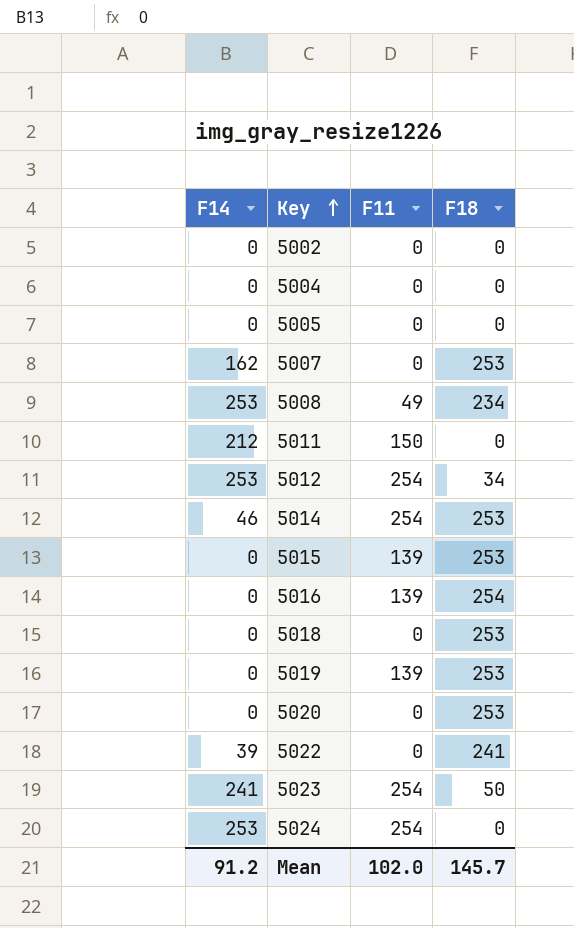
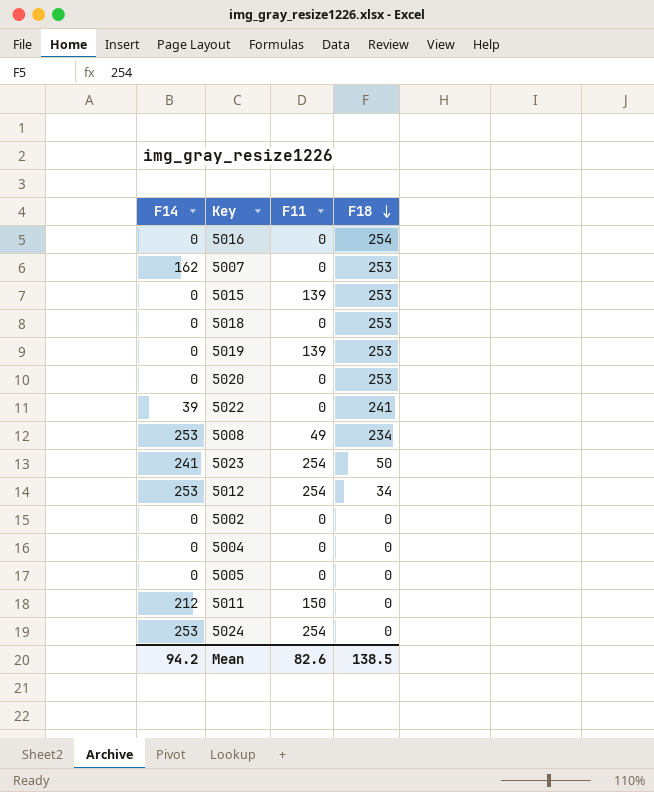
row order: Key ascending -> F18 descending
row 5014: 46 | 254 | 253 -> none
5016 | F11: 139 -> 0
Mean | F14: 91.2 -> 94.2
Mean | F11: 102.0 -> 82.6
Mean | F18: 145.7 -> 138.5

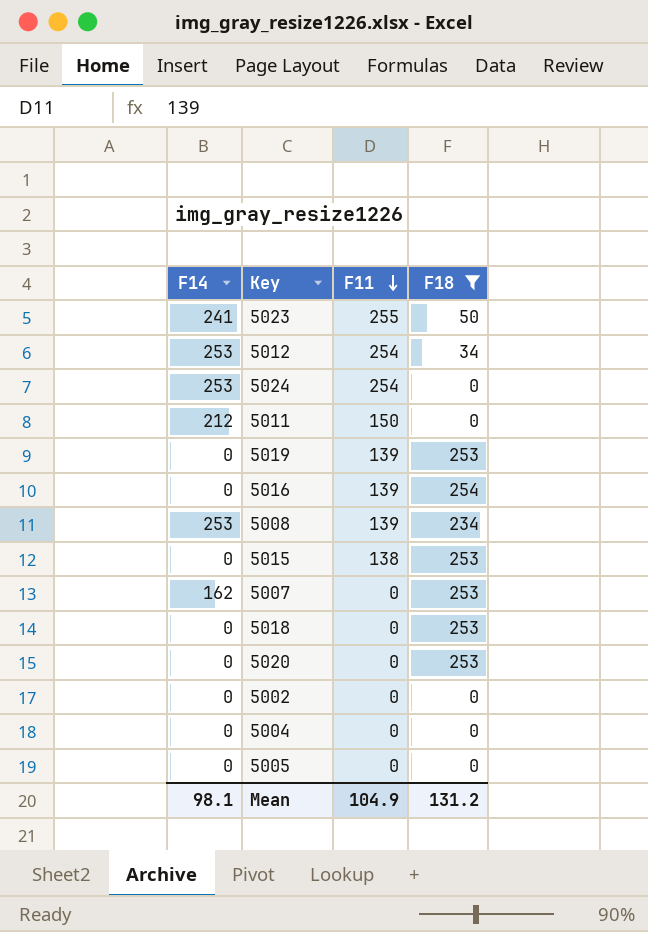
filter: none -> F18 != 241
row order: F18 descending -> F11 descending
5023 | F11: 254 -> 255
5016 | F11: 0 -> 139
5008 | F11: 49 -> 139
5015 | F11: 139 -> 138
Mean | F14: 94.2 -> 98.1
Mean | F11: 82.6 -> 104.9
Mean | F18: 138.5 -> 131.2

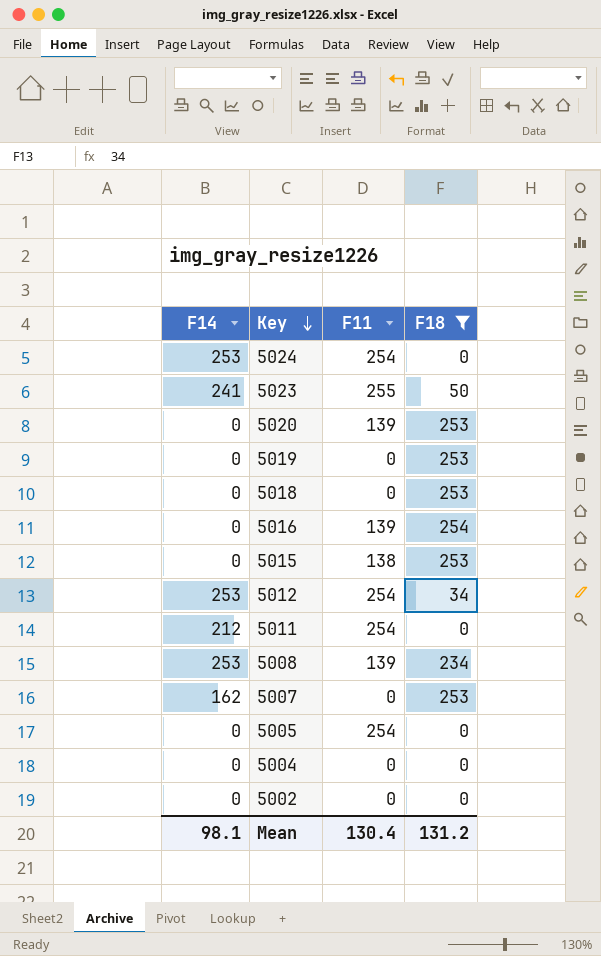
row order: F11 descending -> Key descending
5020 | F11: 0 -> 139
5019 | F11: 139 -> 0
5011 | F11: 150 -> 254
5005 | F11: 0 -> 254
Mean | F11: 104.9 -> 130.4

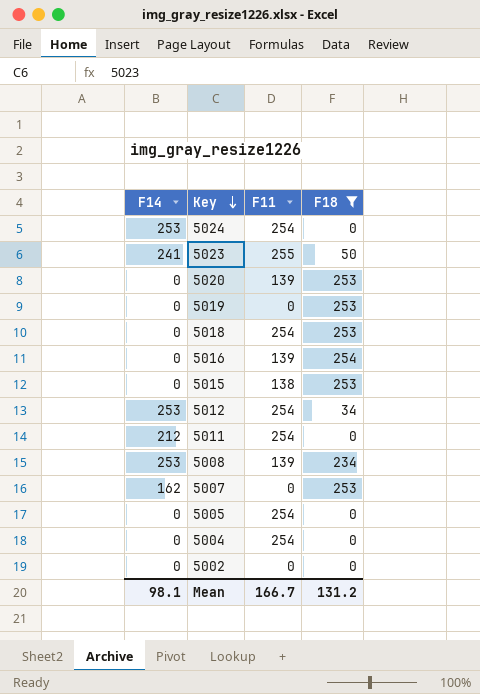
5018 | F11: 0 -> 254
5004 | F11: 0 -> 254
Mean | F11: 130.4 -> 166.7

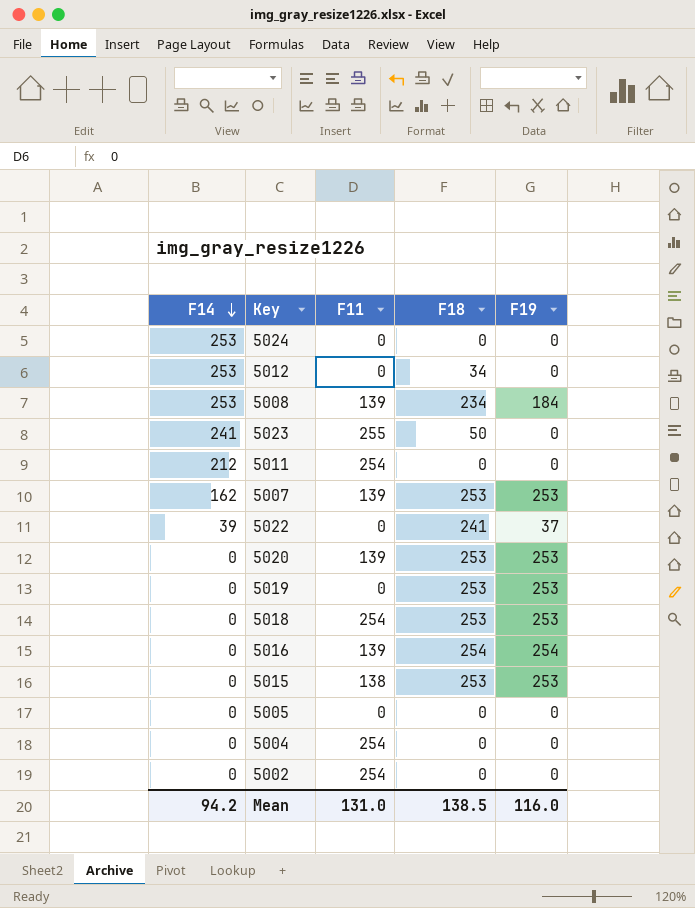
filter: F18 != 241 -> none
row order: Key descending -> F14 descending
column F19 | position: none -> 5
5024 | F11: 254 -> 0
5012 | F11: 254 -> 0
5007 | F11: 0 -> 139
5005 | F11: 254 -> 0
5002 | F11: 0 -> 254
Mean | F14: 98.1 -> 94.2
Mean | F11: 166.7 -> 131.0
Mean | F18: 131.2 -> 138.5

